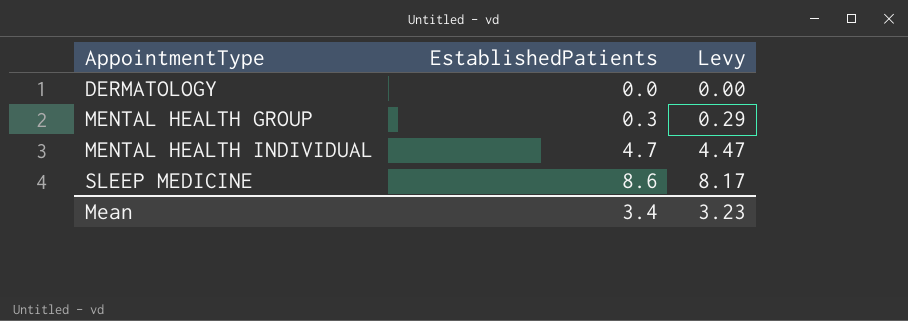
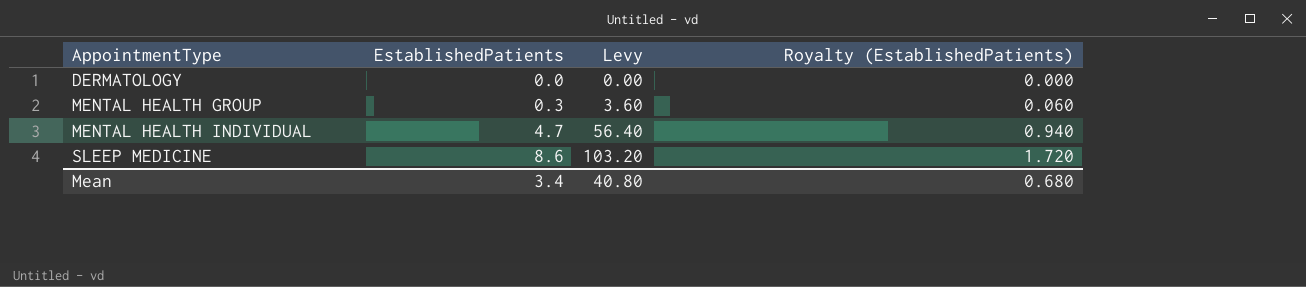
column Levy | formula: [EstablishedPatients] * 0.95 -> [EstablishedPatients] * 12
column Royalty (EstablishedPatients) | formula: none -> [EstablishedPatients] * 0.2
Mean | Levy: 3.23 -> 40.80

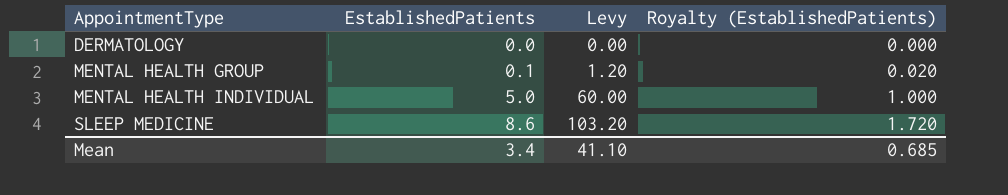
MENTAL HEALTH GROUP | EstablishedPatients: 0.3 -> 0.1
MENTAL HEALTH GROUP | Levy: 3.60 -> 1.20
MENTAL HEALTH GROUP | Royalty (EstablishedPatients): 0.060 -> 0.020
MENTAL HEALTH INDIVIDUAL | EstablishedPatients: 4.7 -> 5.0
MENTAL HEALTH INDIVIDUAL | Levy: 56.40 -> 60.00
MENTAL HEALTH INDIVIDUAL | Royalty (EstablishedPatients): 0.940 -> 1.000
Mean | Levy: 40.80 -> 41.10
Mean | Royalty (EstablishedPatients): 0.680 -> 0.685

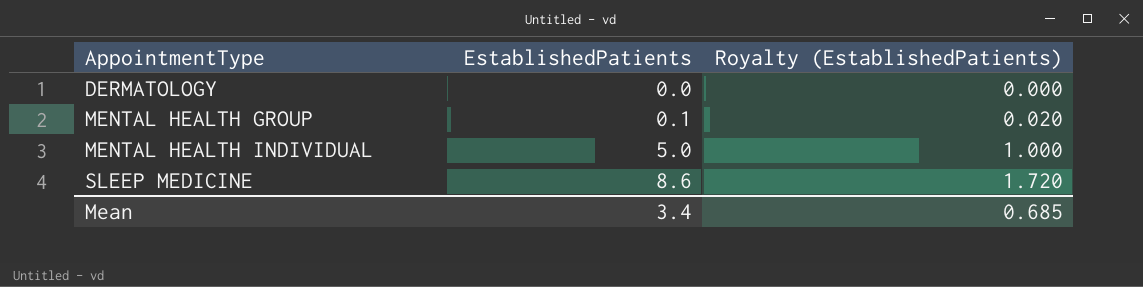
column Levy | formula: [EstablishedPatients] * 12 -> none

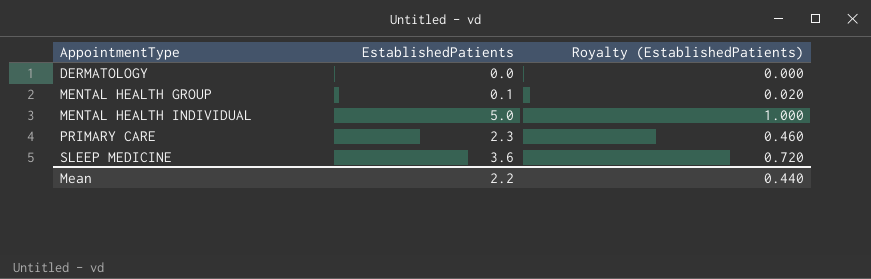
row PRIMARY CARE: none -> 2.3 | 0.460
SLEEP MEDICINE | EstablishedPatients: 8.6 -> 3.6
SLEEP MEDICINE | Royalty (EstablishedPatients): 1.720 -> 0.720
Mean | EstablishedPatients: 3.4 -> 2.2
Mean | Royalty (EstablishedPatients): 0.685 -> 0.440

